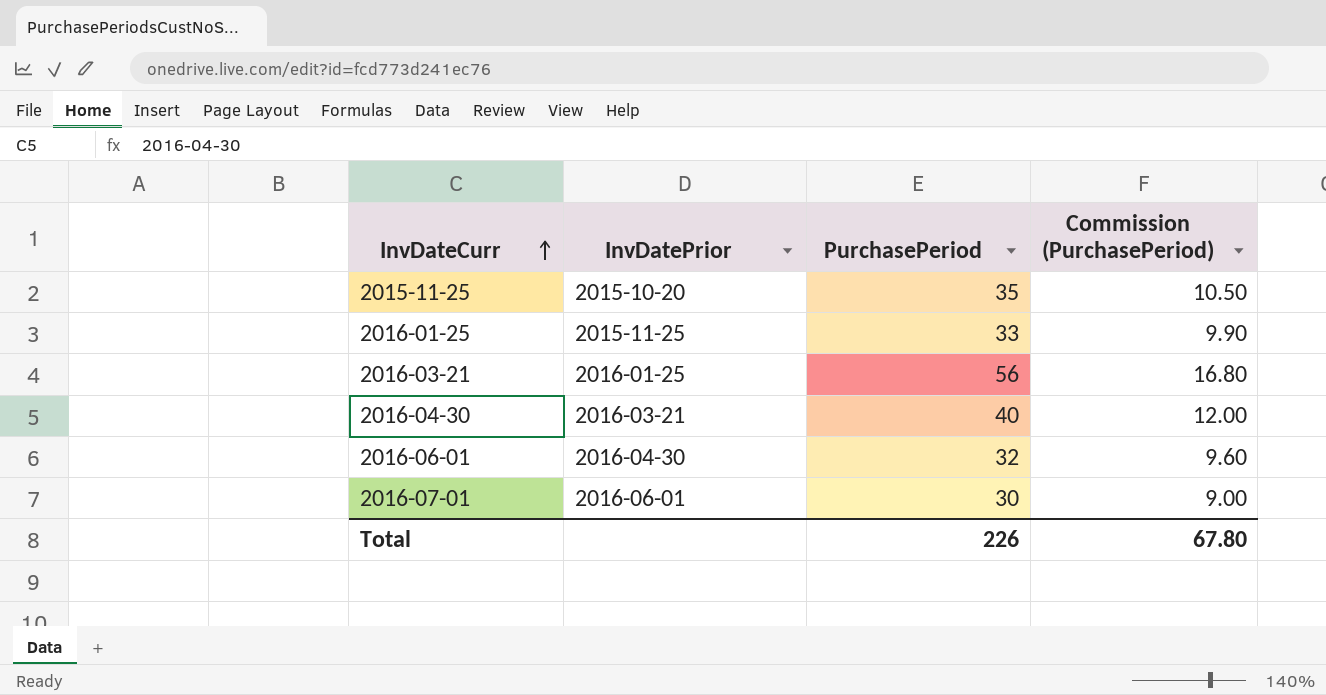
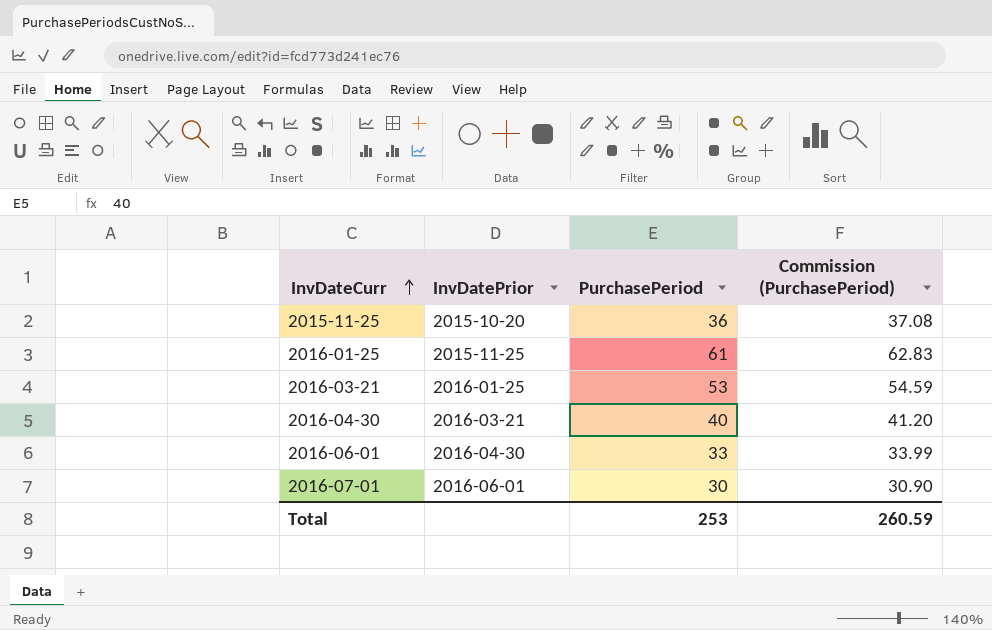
column Commission (PurchasePeriod) | formula: [PurchasePeriod] * 0.3 -> [PurchasePeriod] * 1.03
2015-11-25 | PurchasePeriod: 35 -> 36
2016-01-25 | PurchasePeriod: 33 -> 61
2016-03-21 | PurchasePeriod: 56 -> 53
2016-06-01 | PurchasePeriod: 32 -> 33
Total | PurchasePeriod: 226 -> 253
Total | Commission (PurchasePeriod): 67.80 -> 260.59

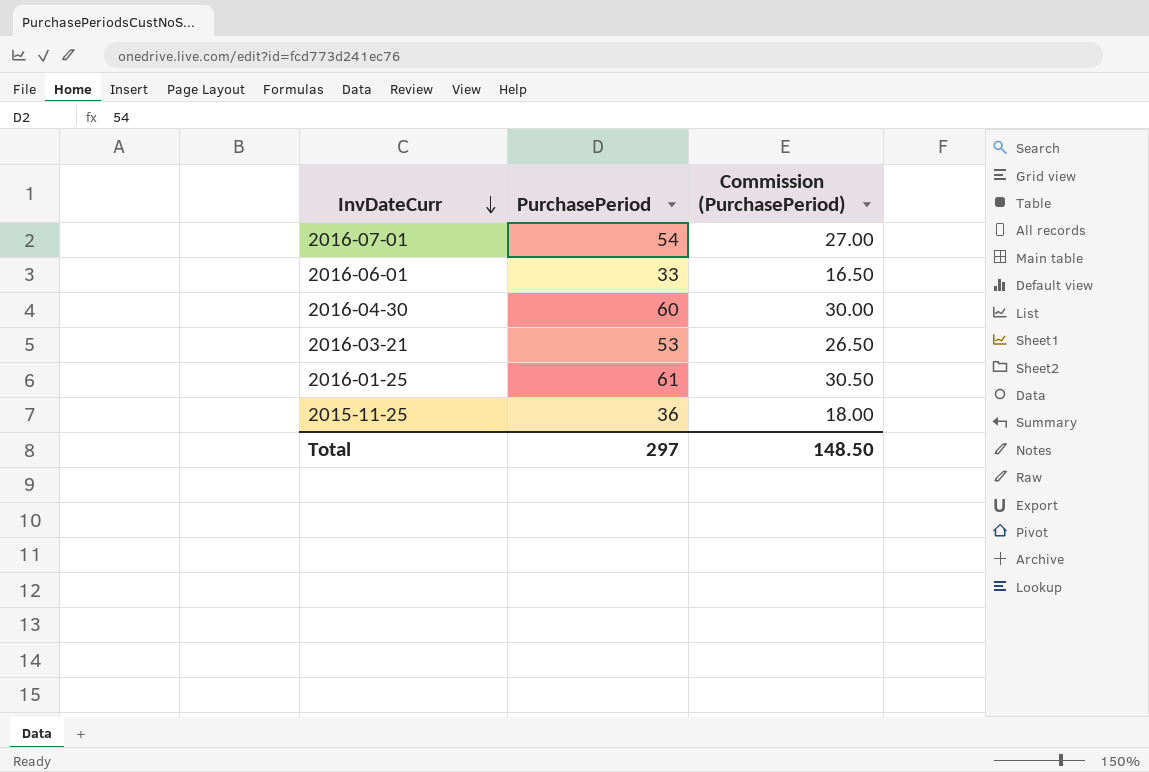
row order: InvDateCurr ascending -> InvDateCurr descending
column InvDatePrior | position: 2 -> none
column Commission (PurchasePeriod) | formula: [PurchasePeriod] * 1.03 -> [PurchasePeriod] * 0.5
2016-07-01 | PurchasePeriod: 30 -> 54
2016-04-30 | PurchasePeriod: 40 -> 60
Total | PurchasePeriod: 253 -> 297
Total | Commission (PurchasePeriod): 260.59 -> 148.50

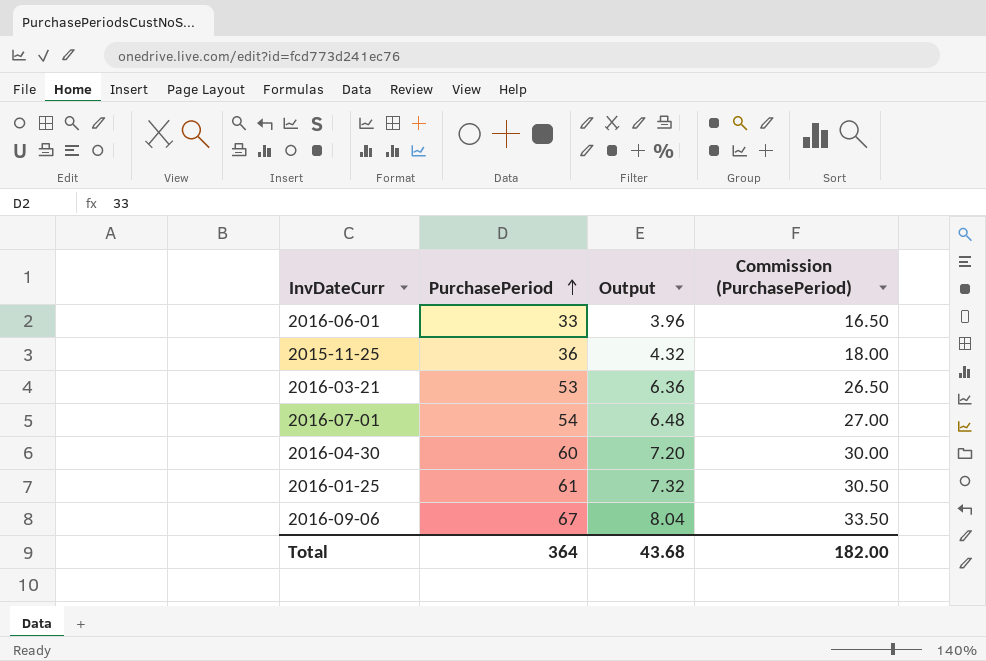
row order: InvDateCurr descending -> PurchasePeriod ascending
column Output | formula: none -> [PurchasePeriod] * 0.12
row 2016-09-06: none -> 67 | 8.04 | 33.50
Total | PurchasePeriod: 297 -> 364
Total | Commission (PurchasePeriod): 148.50 -> 182.00

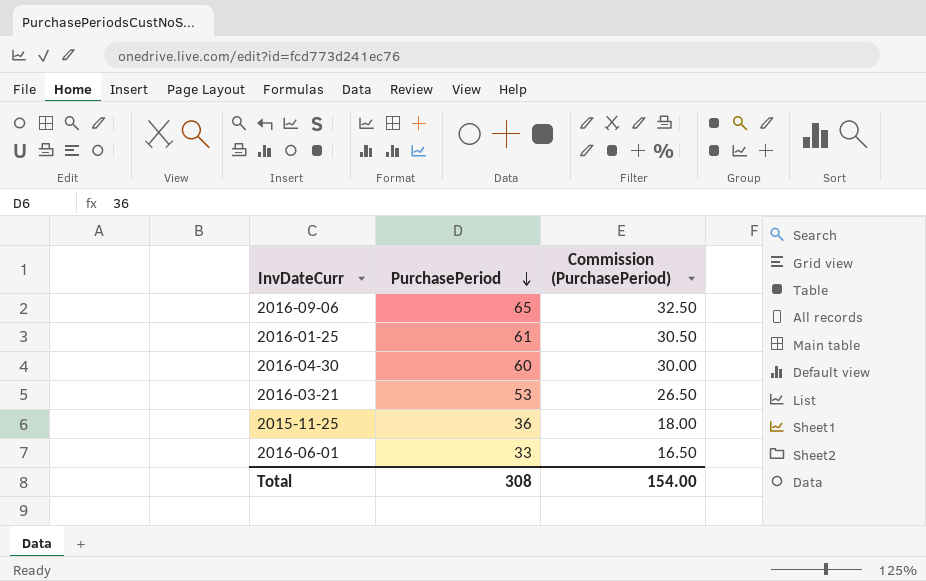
row order: PurchasePeriod ascending -> PurchasePeriod descending
column Output | formula: [PurchasePeriod] * 0.12 -> none
row 2016-07-01: 54 | 6.48 | 27.00 -> none
2016-09-06 | PurchasePeriod: 67 -> 65
2016-09-06 | Commission (PurchasePeriod): 33.50 -> 32.50
Total | PurchasePeriod: 364 -> 308
Total | Commission (PurchasePeriod): 182.00 -> 154.00

